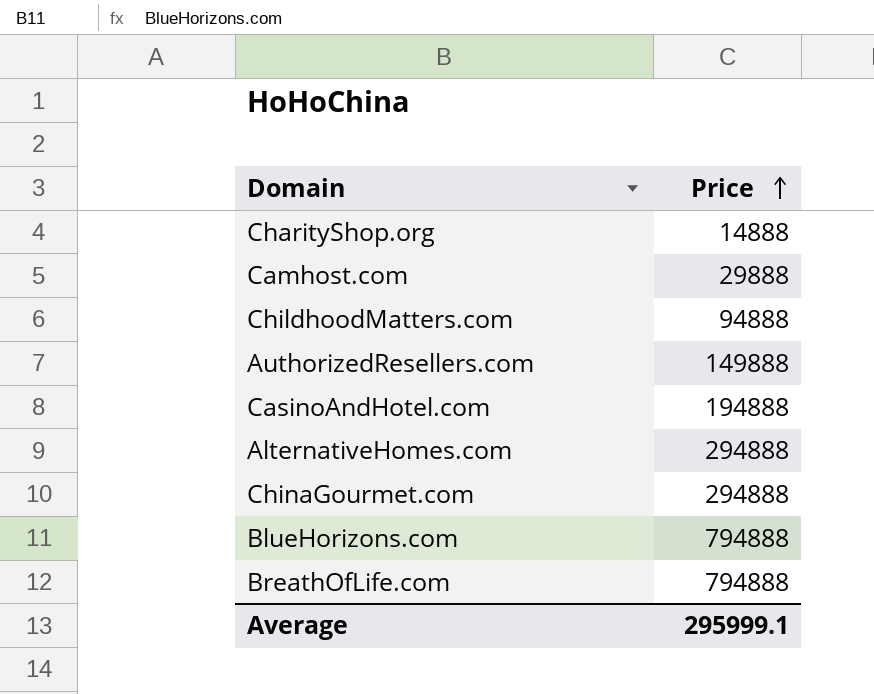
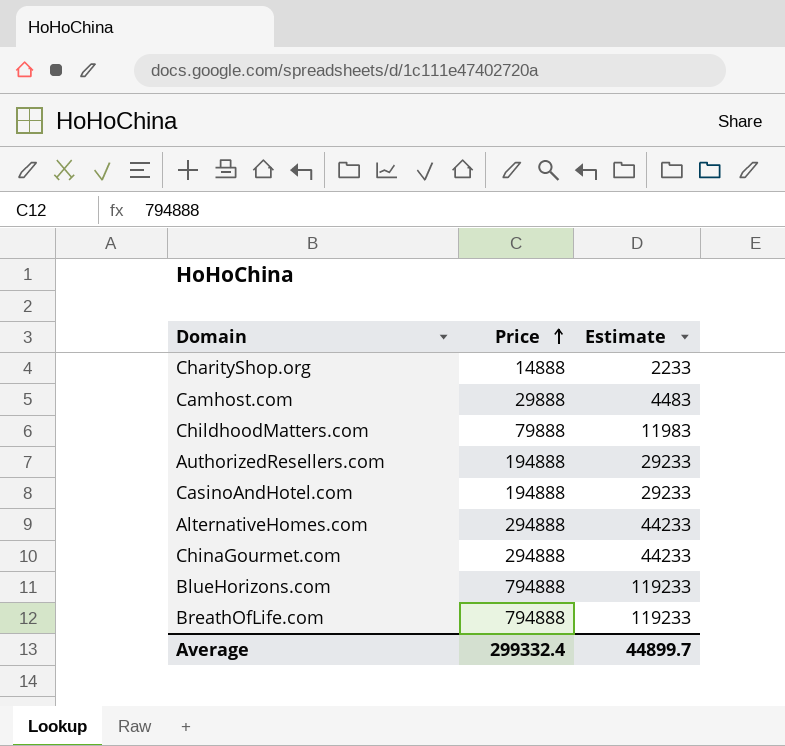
column Estimate | formula: none -> [Price] * 0.15
ChildhoodMatters.com | Price: 94888 -> 79888
AuthorizedResellers.com | Price: 149888 -> 194888
Average | Price: 295999.1 -> 299332.4

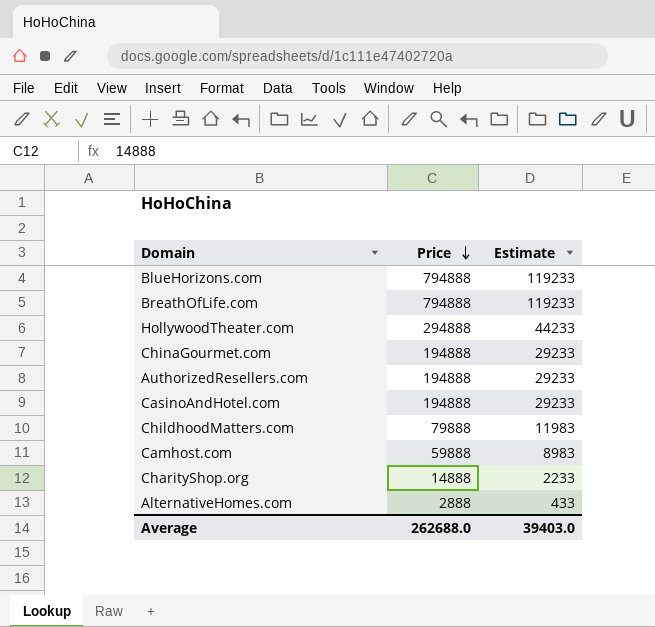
row order: Price ascending -> Price descending
row HollywoodTheater.com: none -> 294888 | 44233
ChinaGourmet.com | Price: 294888 -> 194888
ChinaGourmet.com | Estimate: 44233 -> 29233
Camhost.com | Price: 29888 -> 59888
Camhost.com | Estimate: 4483 -> 8983
AlternativeHomes.com | Price: 294888 -> 2888
AlternativeHomes.com | Estimate: 44233 -> 433
Average | Price: 299332.4 -> 262688.0
Average | Estimate: 44899.7 -> 39403.0

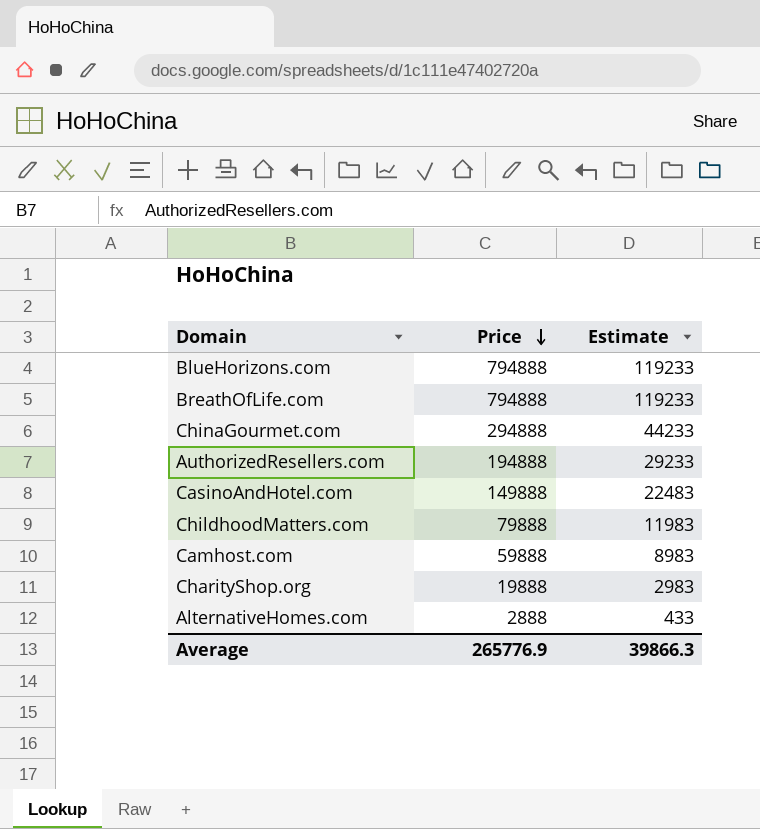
row HollywoodTheater.com: 294888 | 44233 -> none
ChinaGourmet.com | Price: 194888 -> 294888
ChinaGourmet.com | Estimate: 29233 -> 44233
CasinoAndHotel.com | Price: 194888 -> 149888
CasinoAndHotel.com | Estimate: 29233 -> 22483
CharityShop.org | Price: 14888 -> 19888
CharityShop.org | Estimate: 2233 -> 2983
Average | Price: 262688.0 -> 265776.9
Average | Estimate: 39403.0 -> 39866.3

